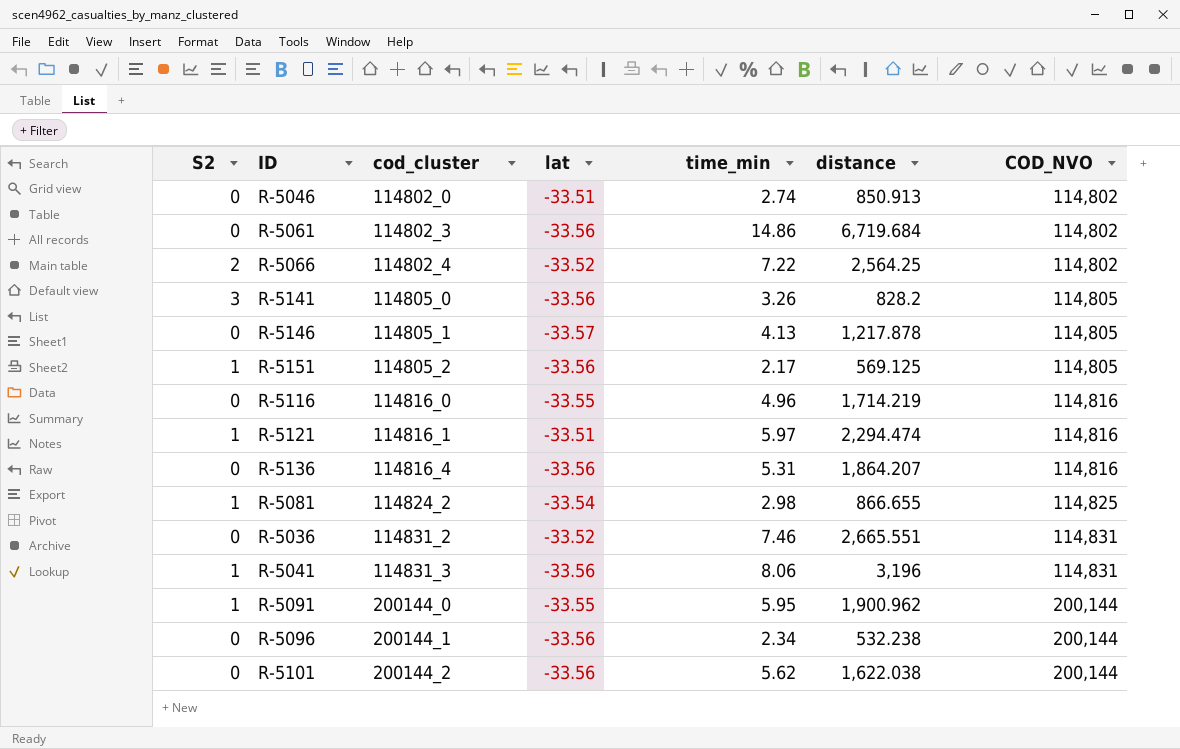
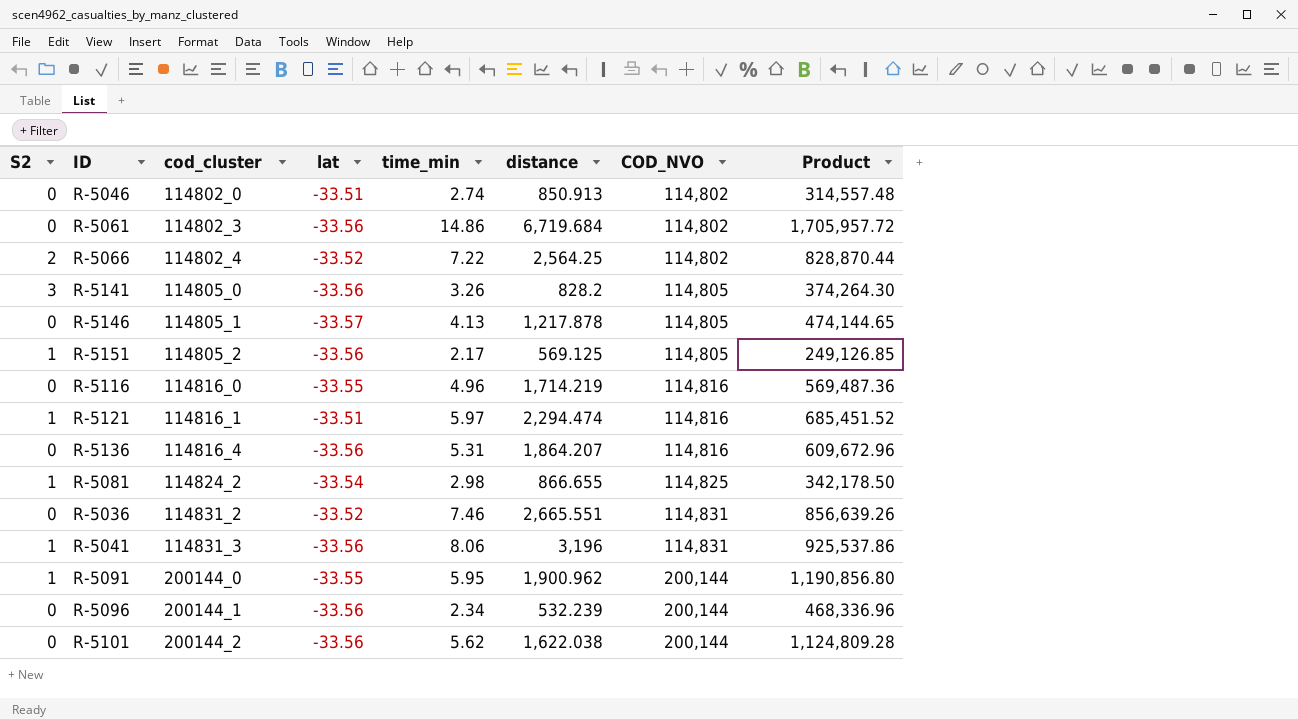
column Product | formula: none -> [time_min] * [COD_NVO]
R-5096 | distance: 532.238 -> 532.239

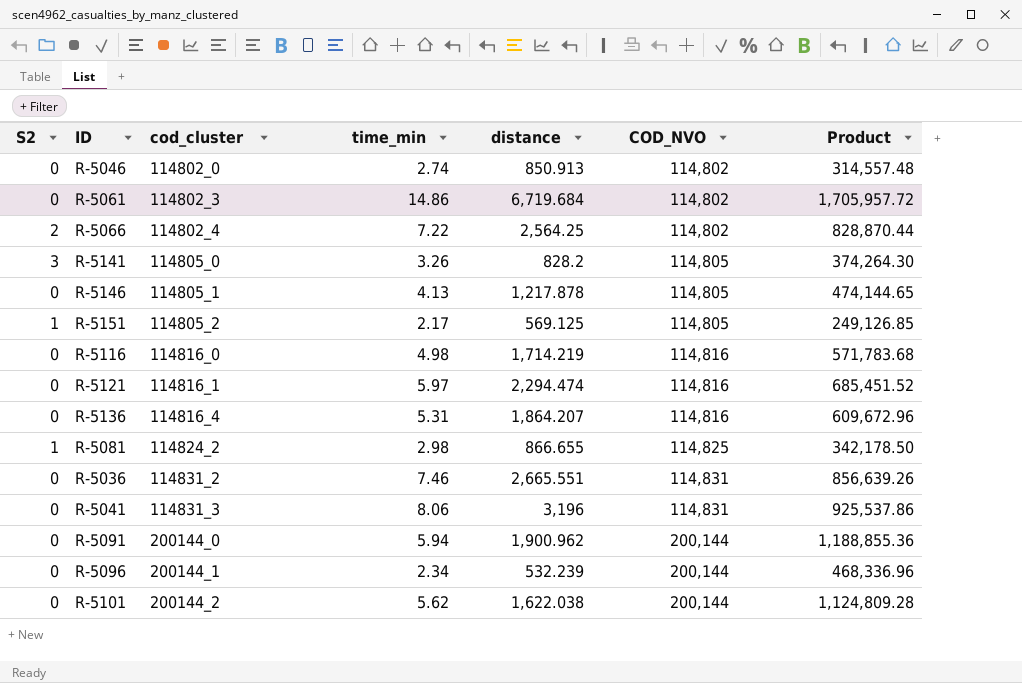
column lat | position: 4 -> none
R-5116 | time_min: 4.96 -> 4.98
R-5116 | Product: 569,487.36 -> 571,783.68
R-5121 | S2: 1 -> 0
R-5041 | S2: 1 -> 0
R-5091 | S2: 1 -> 0
R-5091 | time_min: 5.95 -> 5.94
R-5091 | Product: 1,190,856.80 -> 1,188,855.36

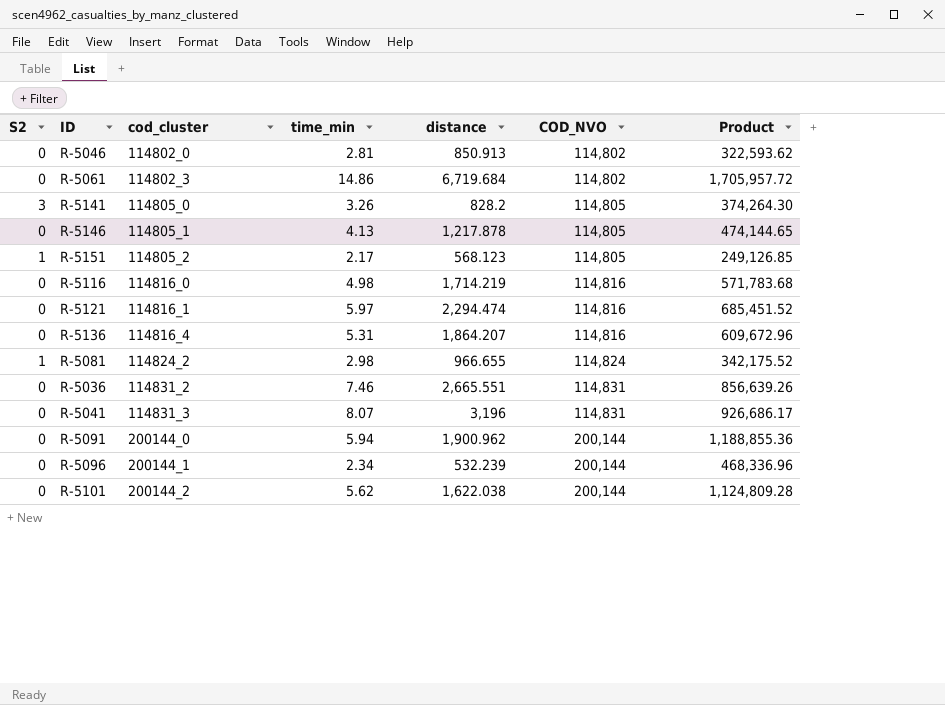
row R-5066: 2 | 114802_4 | 7.22 | 2,564.25 | 114,802 | 828,870.44 -> none
R-5046 | time_min: 2.74 -> 2.81
R-5046 | Product: 314,557.48 -> 322,593.62
R-5151 | distance: 569.125 -> 568.123
R-5081 | distance: 866.655 -> 966.655
R-5081 | COD_NVO: 114,825 -> 114,824
R-5081 | Product: 342,178.50 -> 342,175.52
R-5041 | time_min: 8.06 -> 8.07
R-5041 | Product: 925,537.86 -> 926,686.17

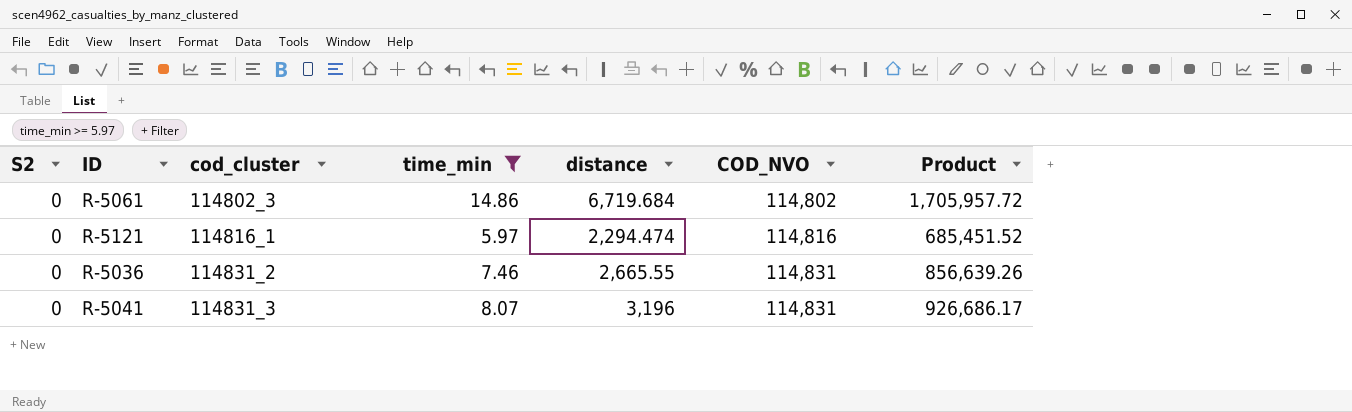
filter: none -> time_min >= 5.97
R-5036 | distance: 2,665.551 -> 2,665.55

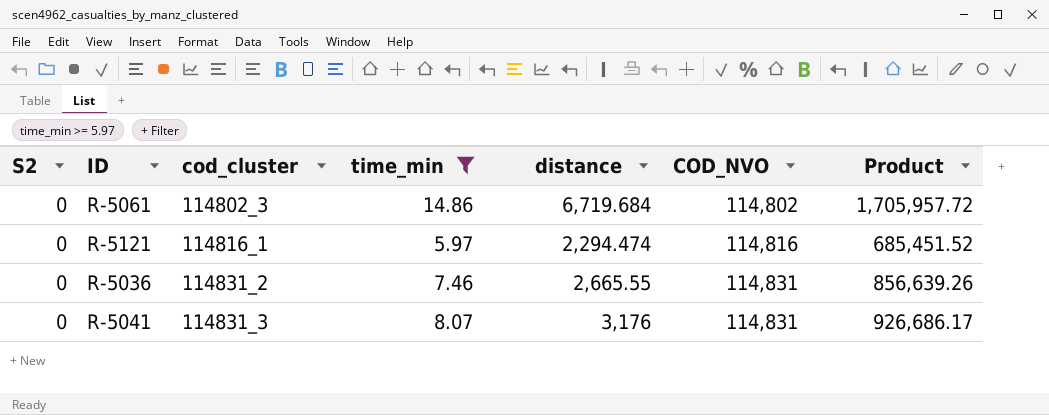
R-5041 | distance: 3,196 -> 3,176

